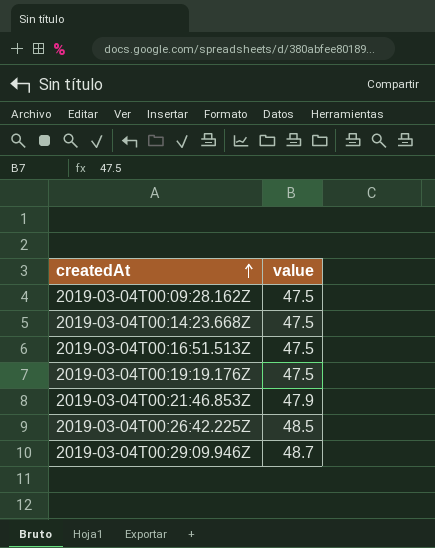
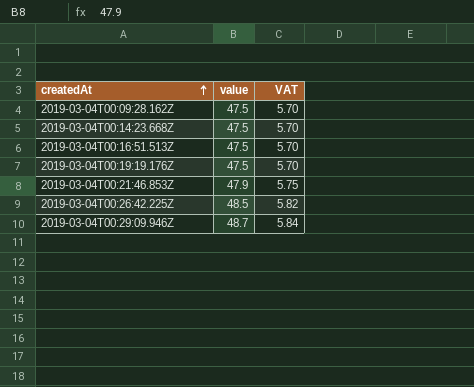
column VAT | formula: none -> [value] * 0.12

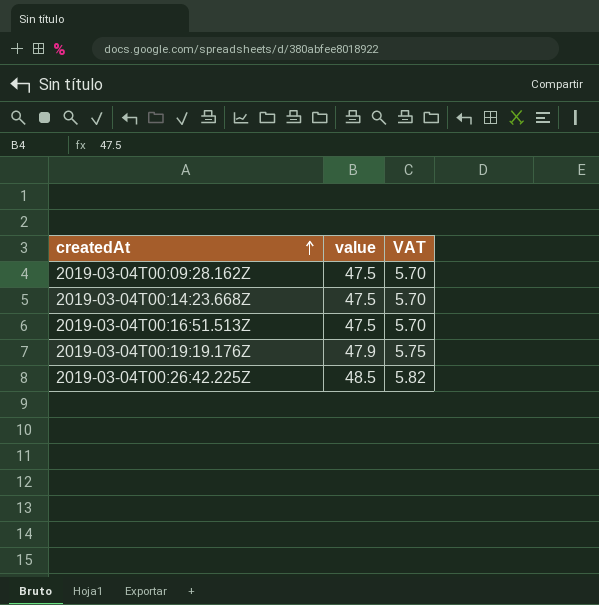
row 2019-03-04T00:21:46.853Z: 47.9 | 5.75 -> none
row 2019-03-04T00:29:09.946Z: 48.7 | 5.84 -> none
2019-03-04T00:19:19.176Z | value: 47.5 -> 47.9
2019-03-04T00:19:19.176Z | VAT: 5.70 -> 5.75

